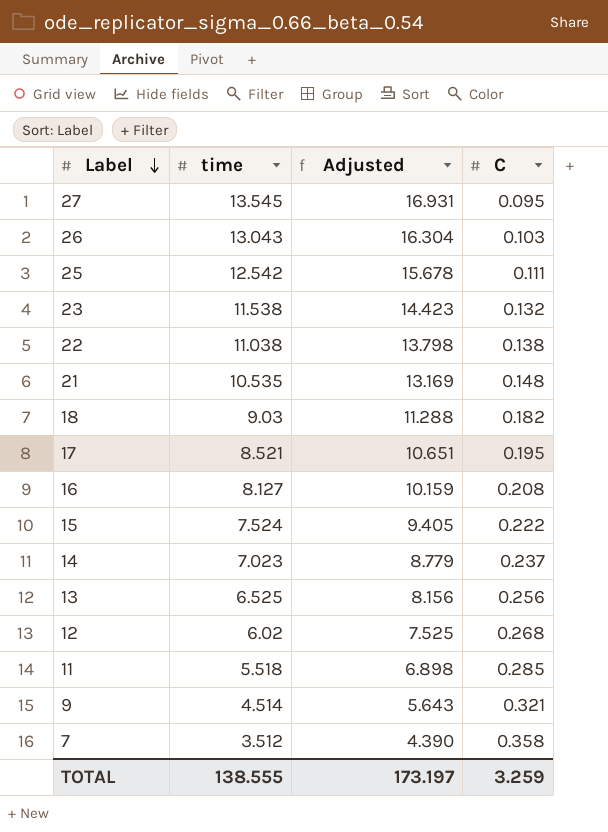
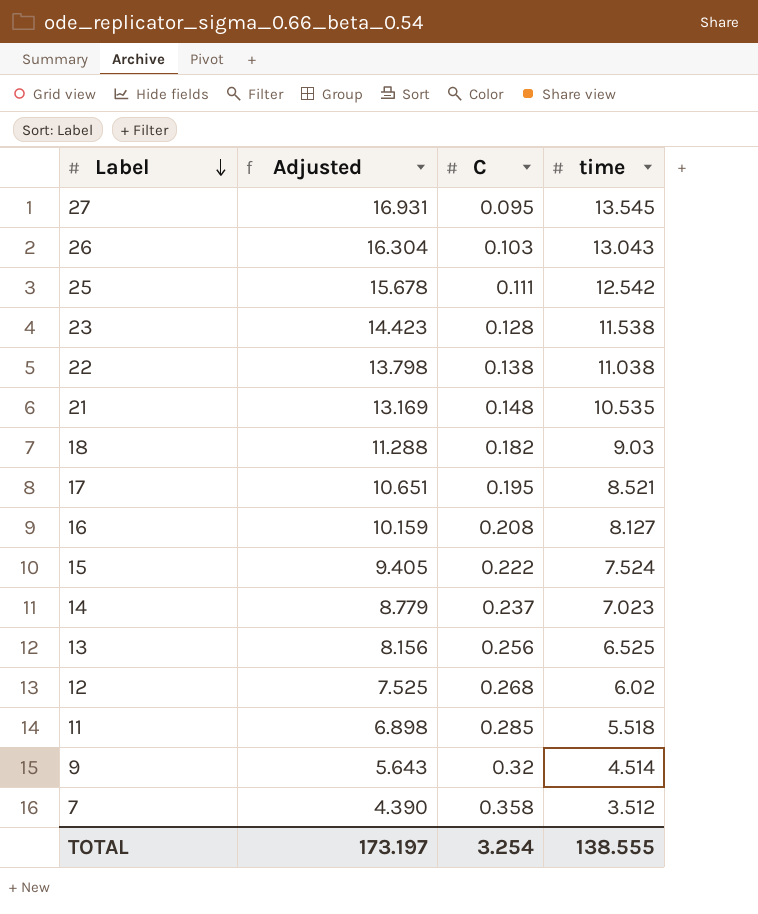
column time | position: 2 -> 4
23 | C: 0.132 -> 0.128
9 | C: 0.321 -> 0.32
TOTAL | C: 3.259 -> 3.254

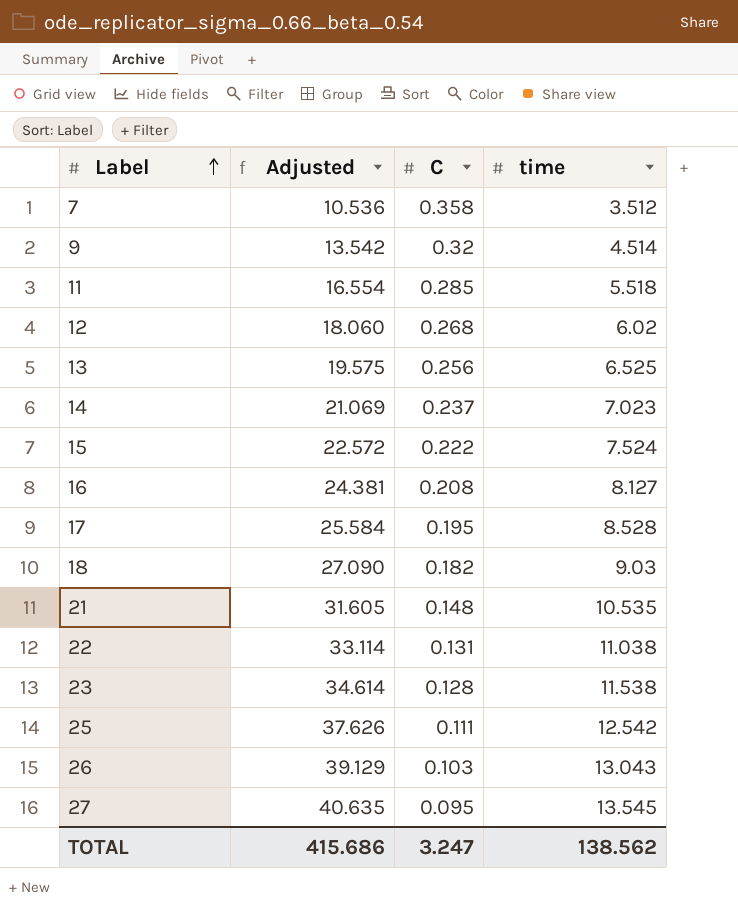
row order: Label descending -> Label ascending
column Adjusted | formula: [time] * 1.25 -> [time] * 3
17 | time: 8.521 -> 8.528
22 | C: 0.138 -> 0.131
TOTAL | Adjusted: 173.197 -> 415.686
TOTAL | C: 3.254 -> 3.247
TOTAL | time: 138.555 -> 138.562

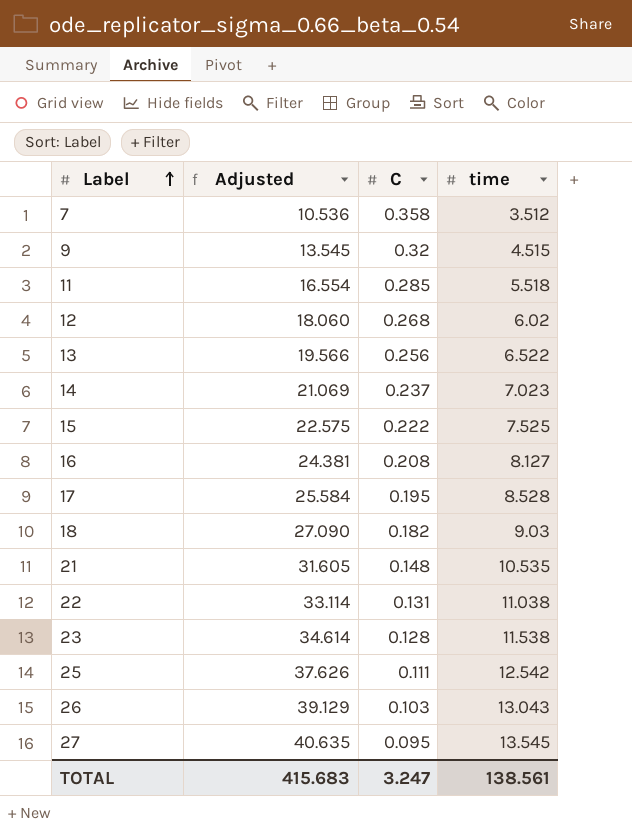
9 | Adjusted: 13.542 -> 13.545
9 | time: 4.514 -> 4.515
13 | Adjusted: 19.575 -> 19.566
13 | time: 6.525 -> 6.522
15 | Adjusted: 22.572 -> 22.575
15 | time: 7.524 -> 7.525
TOTAL | Adjusted: 415.686 -> 415.683
TOTAL | time: 138.562 -> 138.561

